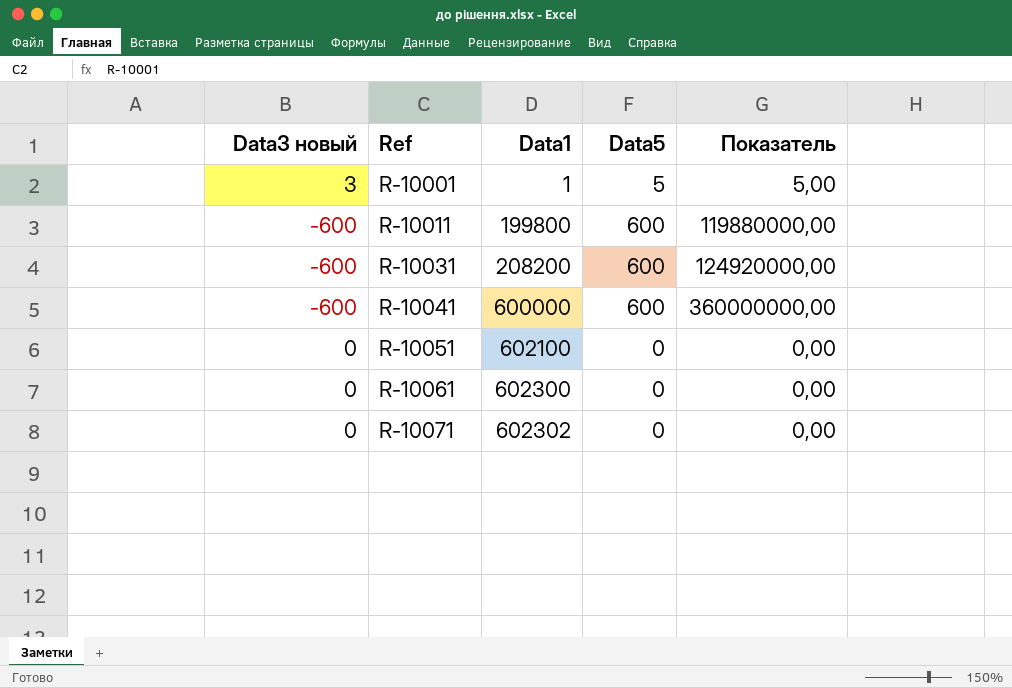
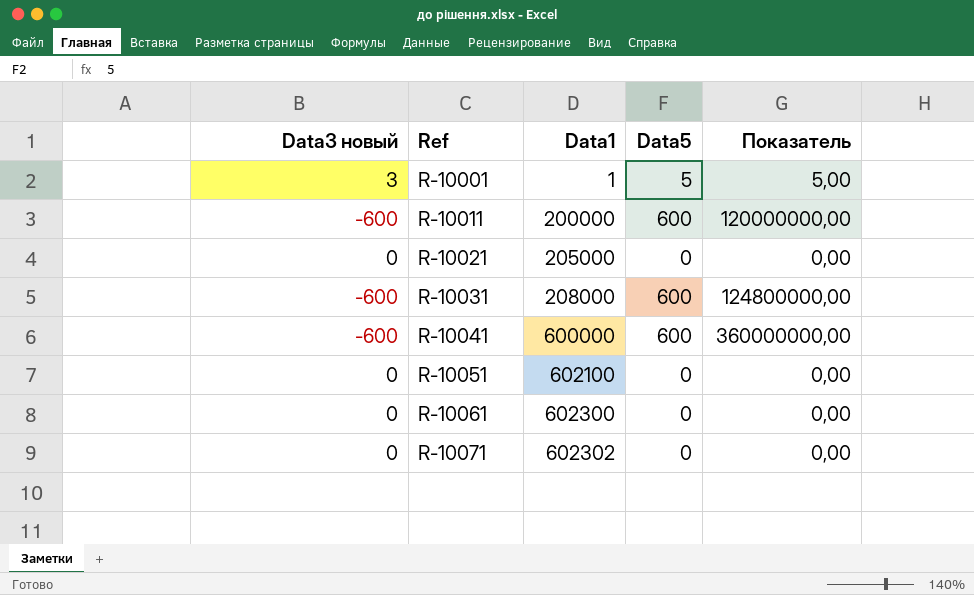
R-10011 | Data1: 199800 -> 200000
R-10011 | Показатель: 119880000,00 -> 120000000,00
row R-10021: none -> 0 | 205000 | 0 | 0,00
R-10031 | Data1: 208200 -> 208000
R-10031 | Показатель: 124920000,00 -> 124800000,00

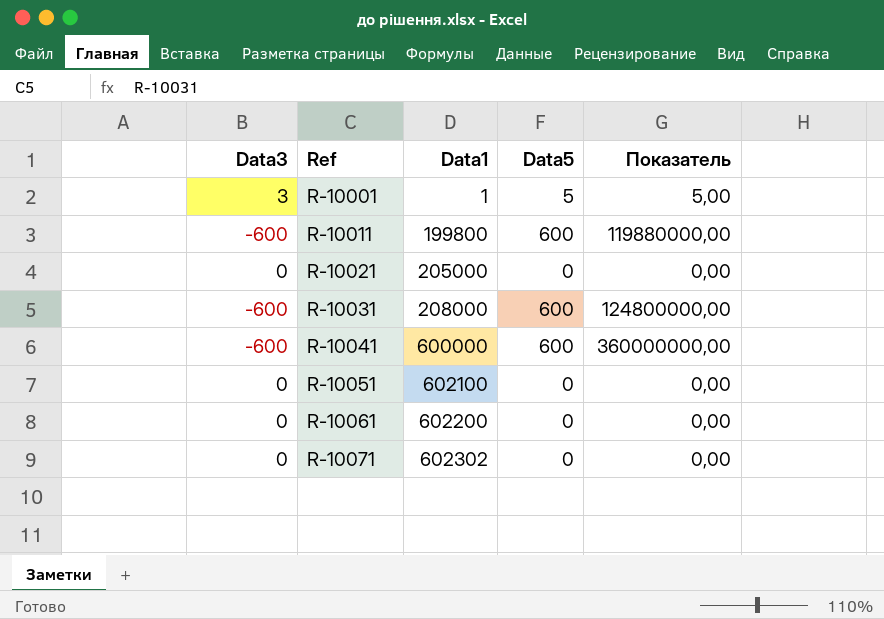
column name: Data3 новый -> Data3
R-10011 | Data1: 200000 -> 199800
R-10011 | Показатель: 120000000,00 -> 119880000,00
R-10061 | Data1: 602300 -> 602200

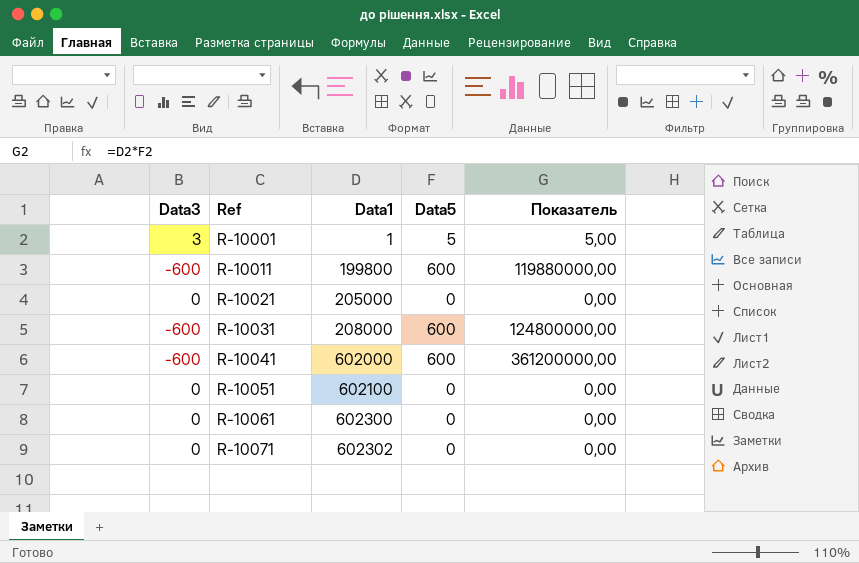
R-10041 | Data1: 600000 -> 602000
R-10041 | Показатель: 360000000,00 -> 361200000,00
R-10061 | Data1: 602200 -> 602300

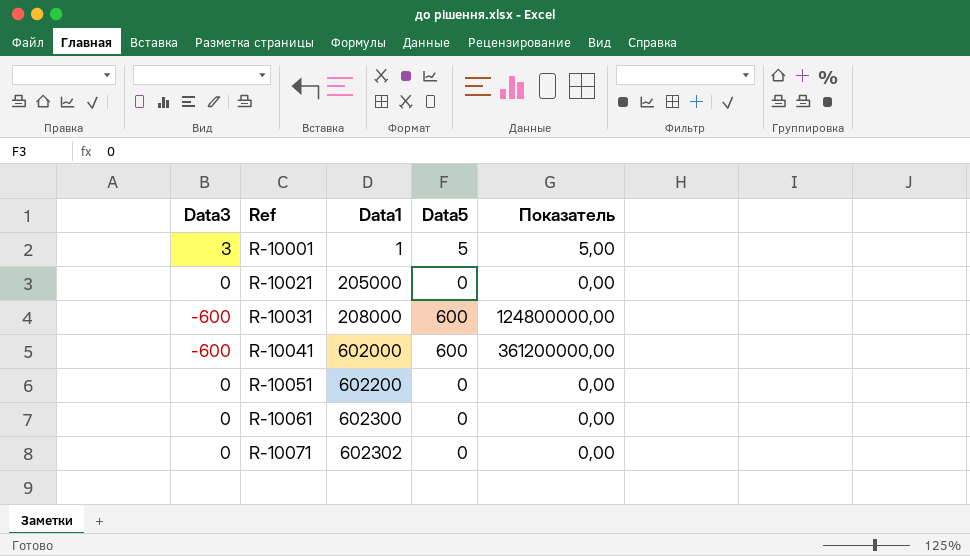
row R-10011: -600 | 199800 | 600 | 119880000,00 -> none
R-10051 | Data1: 602100 -> 602200

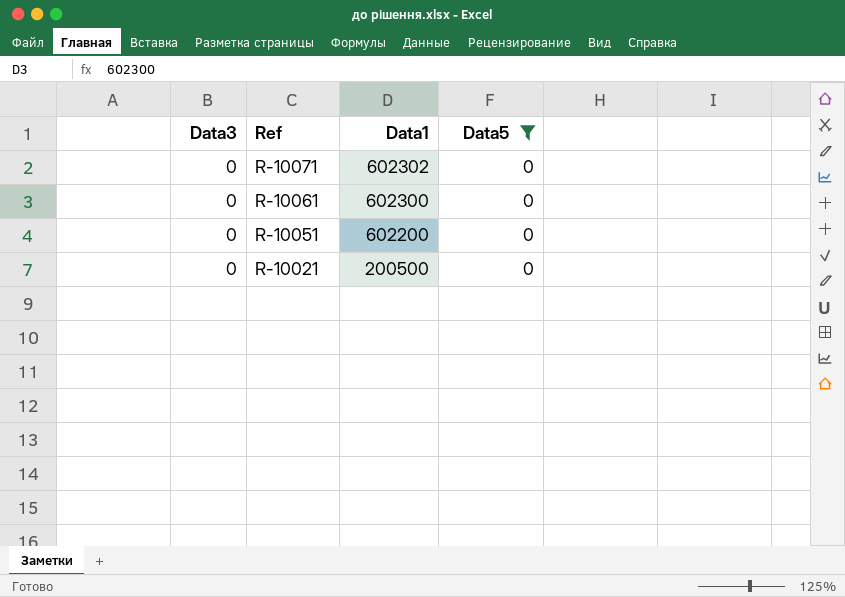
filter: none -> Data5 = 0
row order: Ref ascending -> Ref descending
column Показатель | formula: [Data1] * [Data5] -> none
R-10021 | Data1: 205000 -> 200500

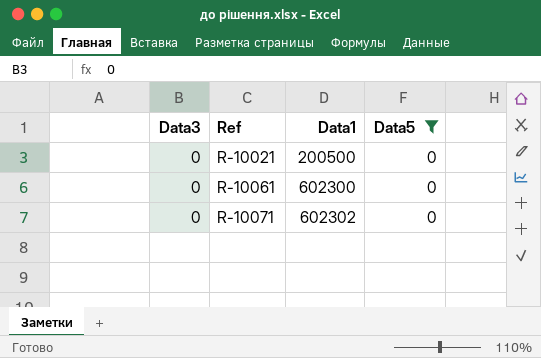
row order: Ref descending -> Ref ascending
row R-10051: 0 | 602200 | 0 -> none

